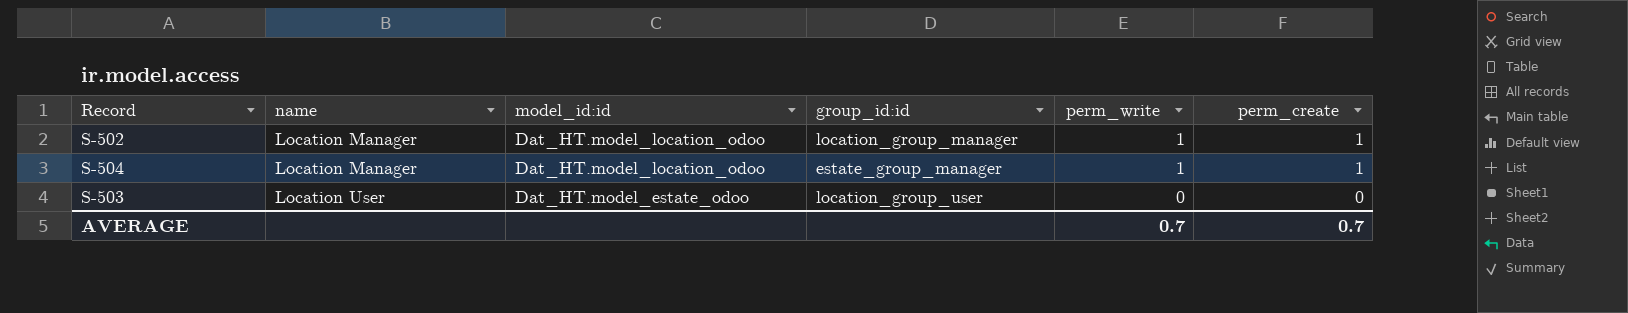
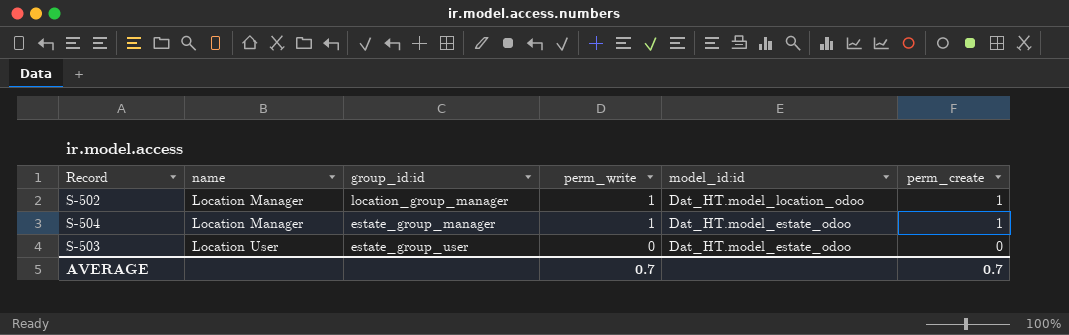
column model_id:id | position: 3 -> 5
S-504 | model_id:id: Dat_HT.model_location_odoo -> Dat_HT.model_estate_odoo
S-503 | group_id:id: location_group_user -> estate_group_user

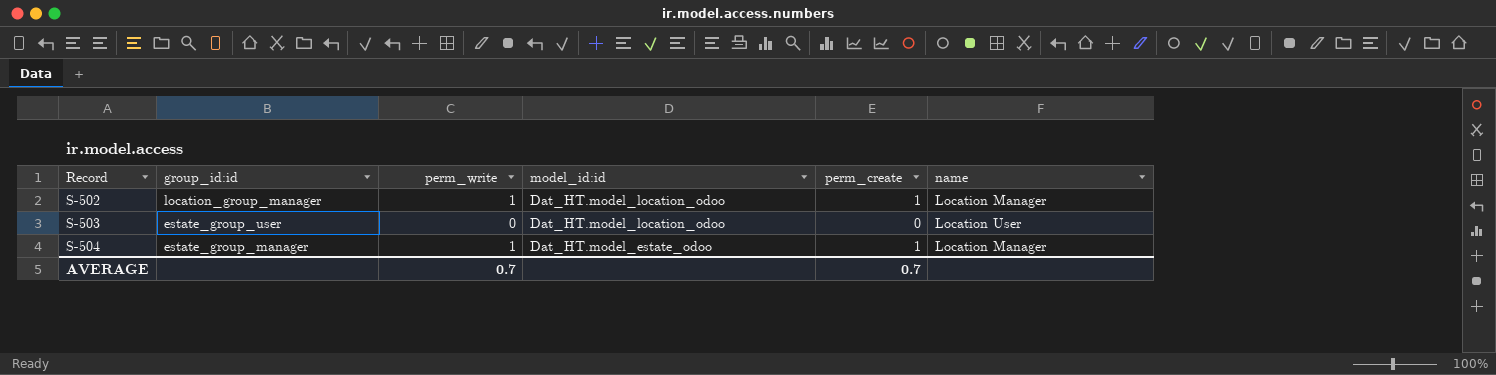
row order: name ascending -> Record ascending
column name | position: 2 -> 6
S-503 | model_id:id: Dat_HT.model_estate_odoo -> Dat_HT.model_location_odoo

